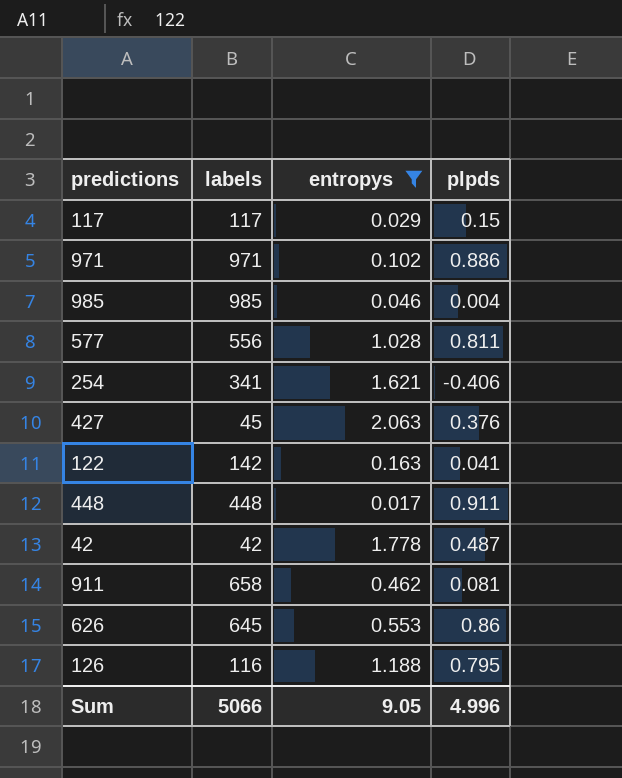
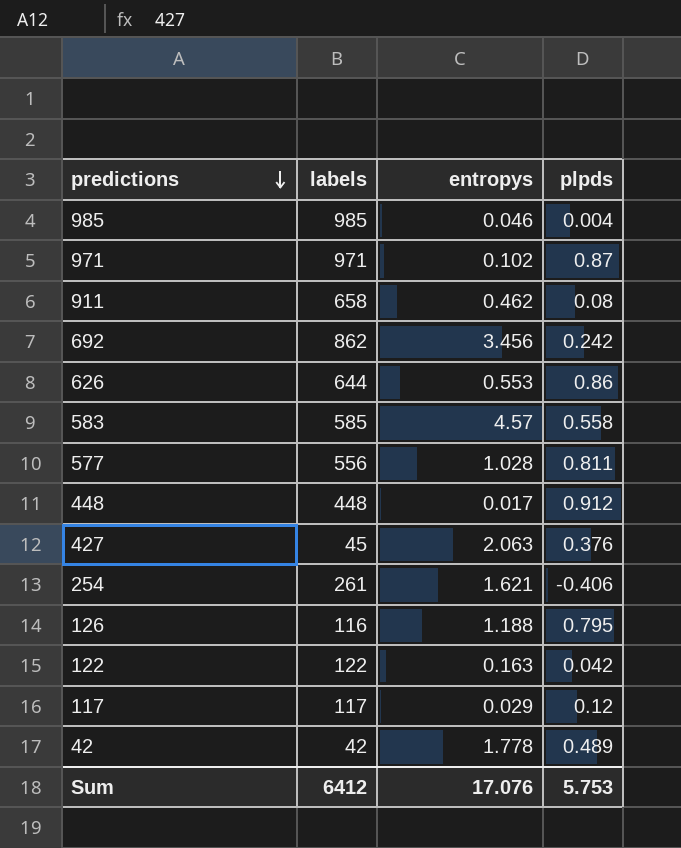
filter: entropys <= 2.063 -> none
row order: none -> predictions descending
971 | plpds: 0.886 -> 0.87
911 | plpds: 0.081 -> 0.08
626 | labels: 645 -> 644
448 | plpds: 0.911 -> 0.912
254 | labels: 341 -> 261
122 | labels: 142 -> 122
122 | plpds: 0.041 -> 0.042
117 | plpds: 0.15 -> 0.12
42 | plpds: 0.487 -> 0.489
Sum | labels: 5066 -> 6412
Sum | entropys: 9.05 -> 17.076
Sum | plpds: 4.996 -> 5.753

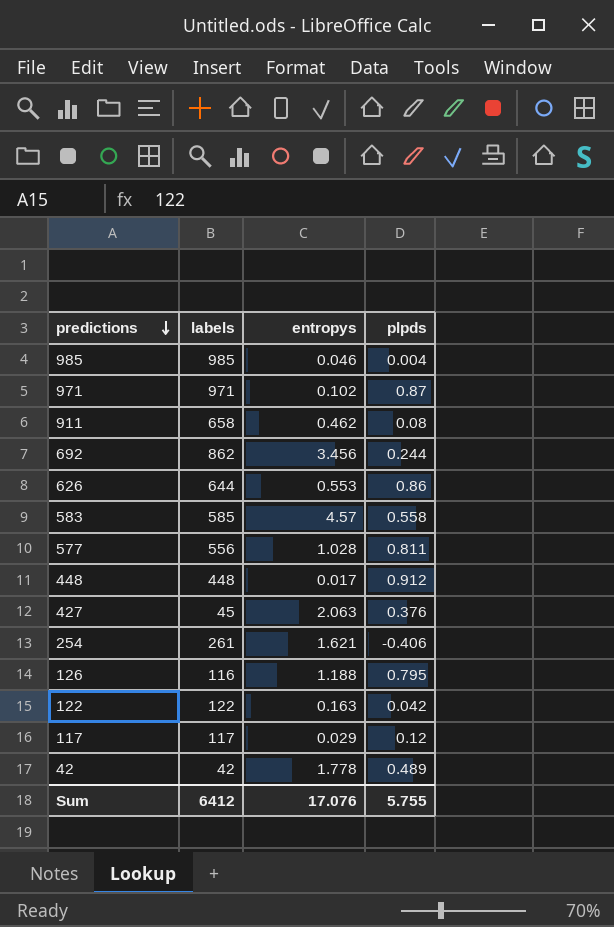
692 | plpds: 0.242 -> 0.244
Sum | plpds: 5.753 -> 5.755

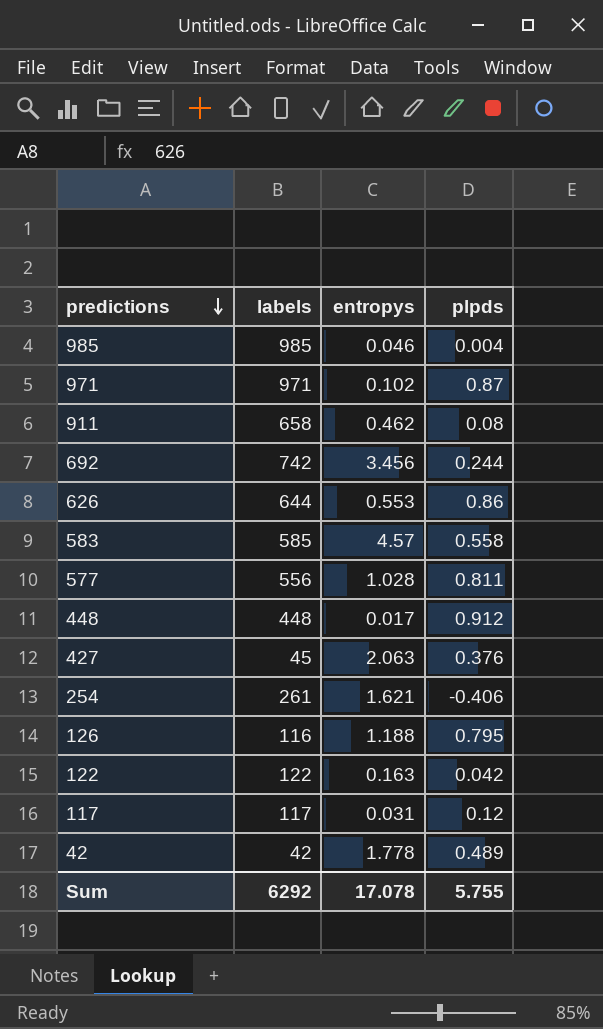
692 | labels: 862 -> 742
117 | entropys: 0.029 -> 0.031
Sum | labels: 6412 -> 6292
Sum | entropys: 17.076 -> 17.078

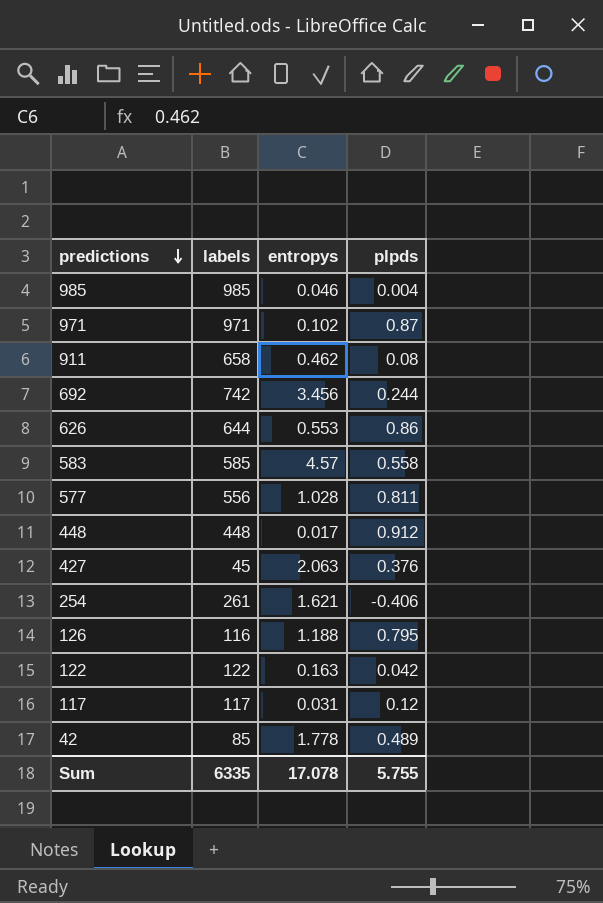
42 | labels: 42 -> 85
Sum | labels: 6292 -> 6335

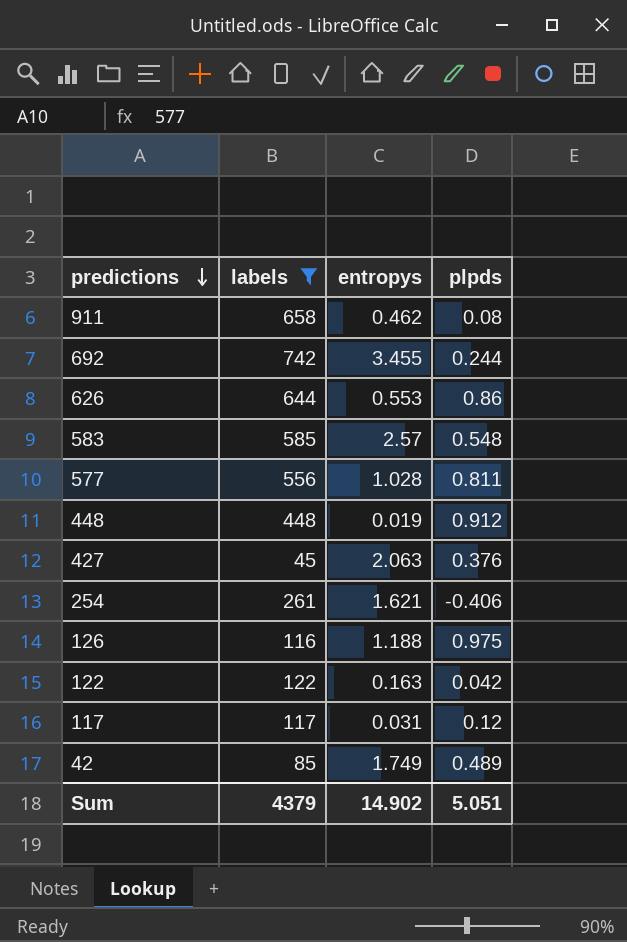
filter: none -> labels <= 742
692 | entropys: 3.456 -> 3.455
583 | entropys: 4.57 -> 2.57
583 | plpds: 0.558 -> 0.548
448 | entropys: 0.017 -> 0.019
126 | plpds: 0.795 -> 0.975
42 | entropys: 1.778 -> 1.749
Sum | labels: 6335 -> 4379
Sum | entropys: 17.078 -> 14.902
Sum | plpds: 5.755 -> 5.051

